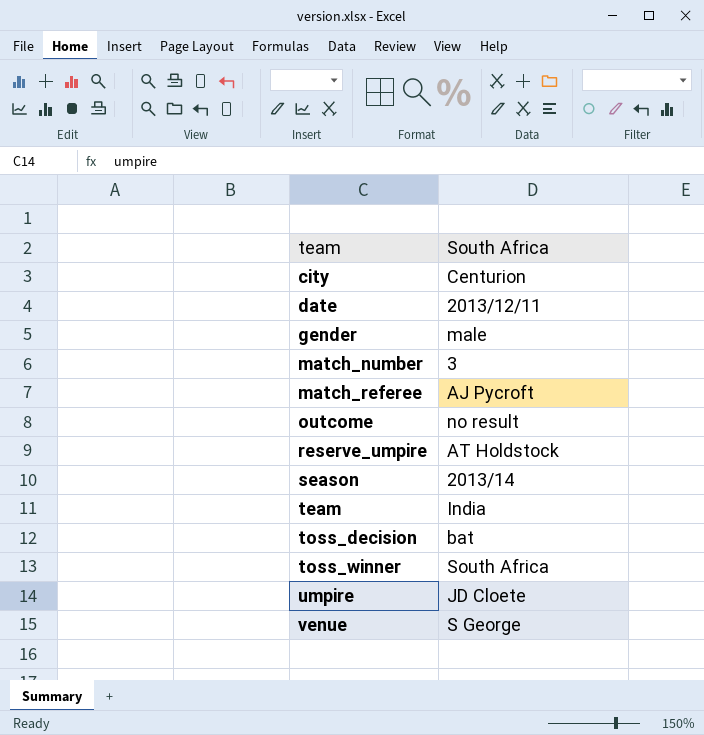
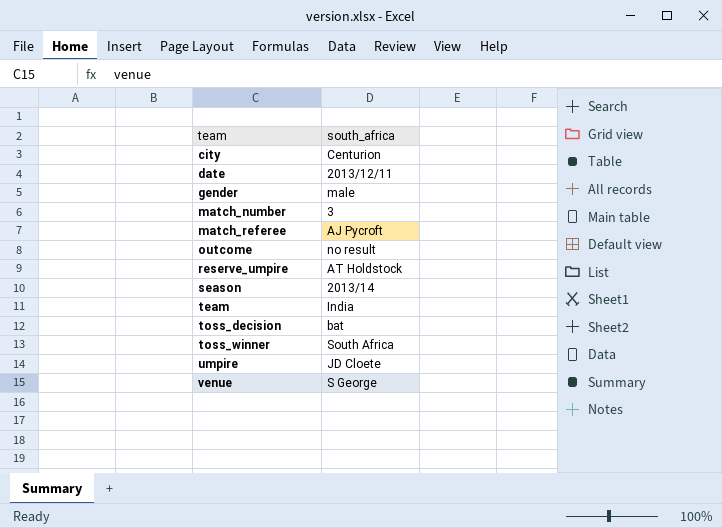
column name: South Africa -> south_africa

